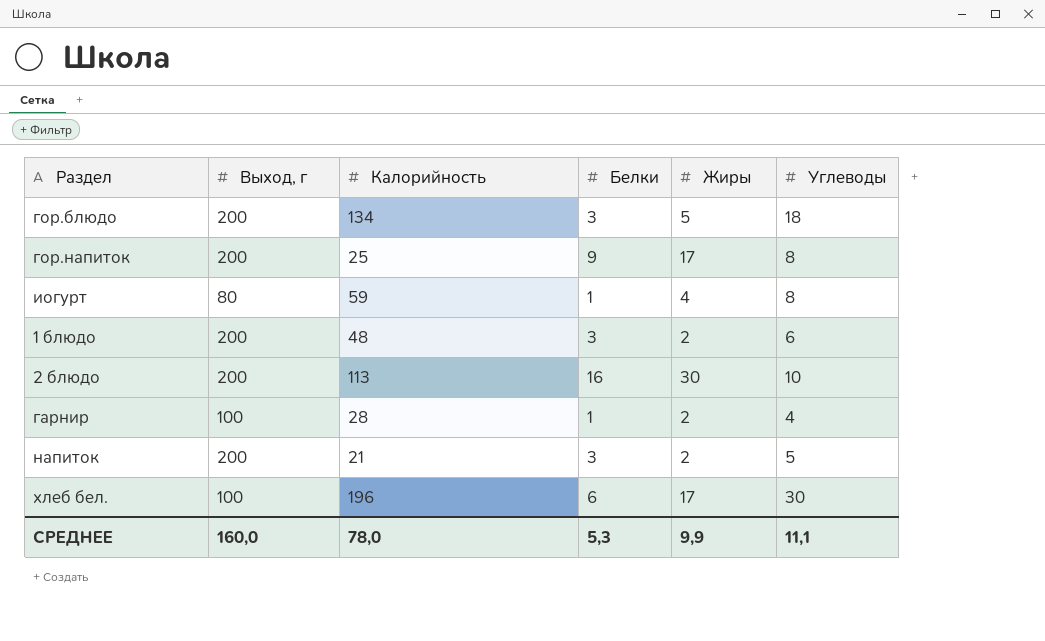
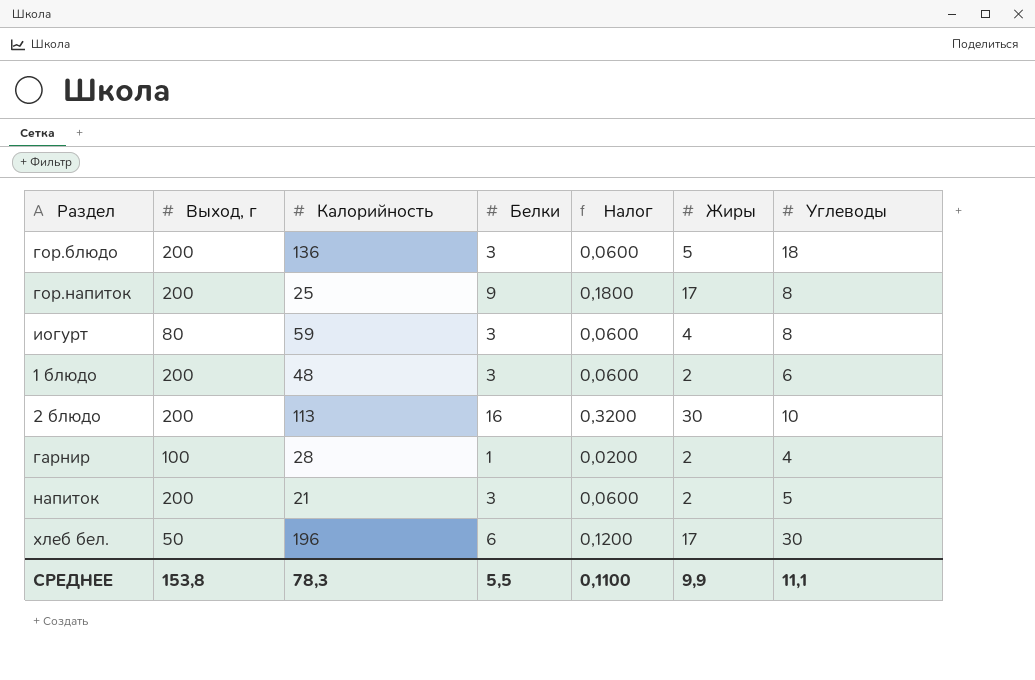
column Налог | formula: none -> [Белки] * 0,02
гор.блюдо | Калорийность: 134 -> 136
иогурт | Белки: 1 -> 3
хлеб бел. | Выход, г: 100 -> 50
СРЕДНЕЕ | Выход, г: 160,0 -> 153,8
СРЕДНЕЕ | Калорийность: 78,0 -> 78,3
СРЕДНЕЕ | Белки: 5,3 -> 5,5

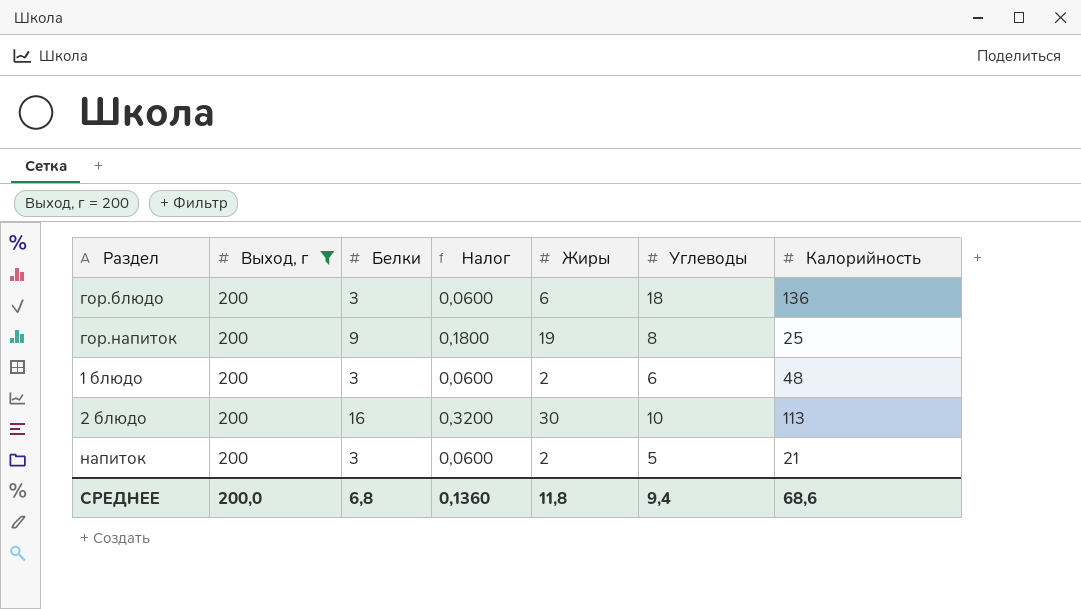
filter: none -> Выход, г = 200
column Калорийность | position: 3 -> 7
гор.блюдо | Жиры: 5 -> 6
гор.напиток | Жиры: 17 -> 19
СРЕДНЕЕ | Выход, г: 153,8 -> 200,0
СРЕДНЕЕ | Белки: 5,5 -> 6,8
СРЕДНЕЕ | Налог: 0,1100 -> 0,1360
СРЕДНЕЕ | Жиры: 9,9 -> 11,8
СРЕДНЕЕ | Углеводы: 11,1 -> 9,4
СРЕДНЕЕ | Калорийность: 78,3 -> 68,6

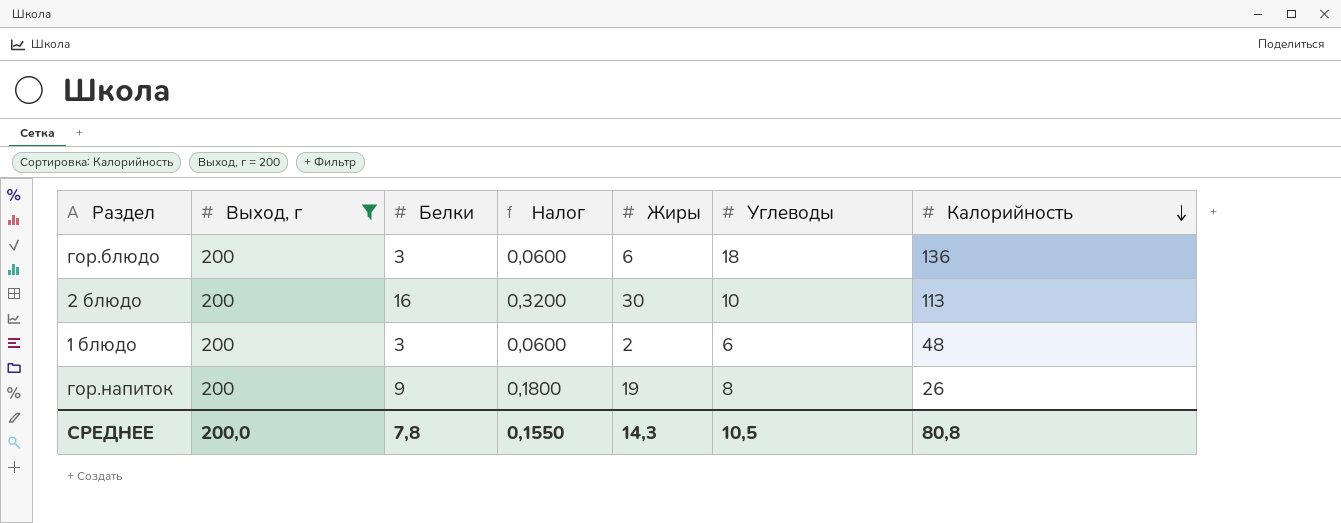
row order: none -> Калорийность descending
row напиток: 200 | 3 | 0,0600 | 2 | 5 | 21 -> none
гор.напиток | Калорийность: 25 -> 26
СРЕДНЕЕ | Белки: 6,8 -> 7,8
СРЕДНЕЕ | Налог: 0,1360 -> 0,1550
СРЕДНЕЕ | Жиры: 11,8 -> 14,3
СРЕДНЕЕ | Углеводы: 9,4 -> 10,5
СРЕДНЕЕ | Калорийность: 68,6 -> 80,8

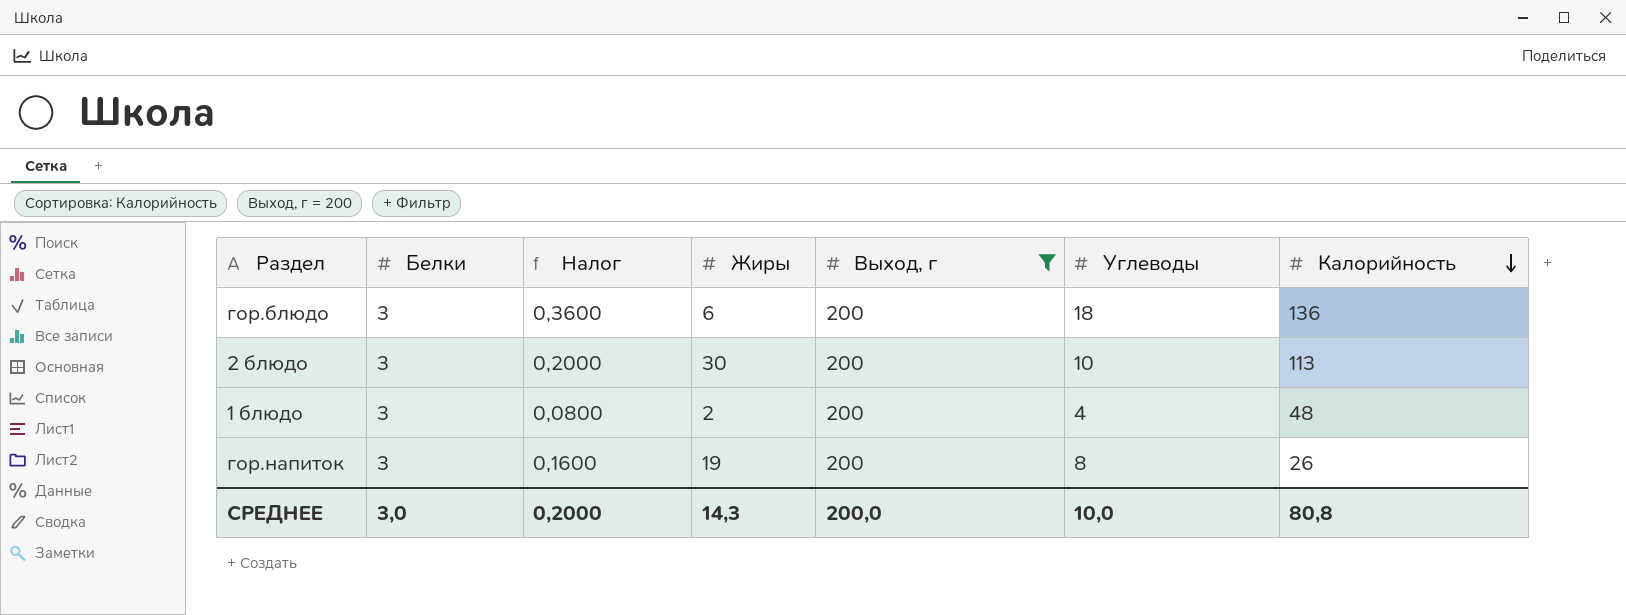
column Налог | formula: [Белки] * 0,02 -> [Углеводы] * 0,02
column Выход, г | position: 2 -> 5
2 блюдо | Белки: 16 -> 3
1 блюдо | Углеводы: 6 -> 4
гор.напиток | Белки: 9 -> 3
СРЕДНЕЕ | Белки: 7,8 -> 3,0
СРЕДНЕЕ | Налог: 0,1550 -> 0,2000
СРЕДНЕЕ | Углеводы: 10,5 -> 10,0

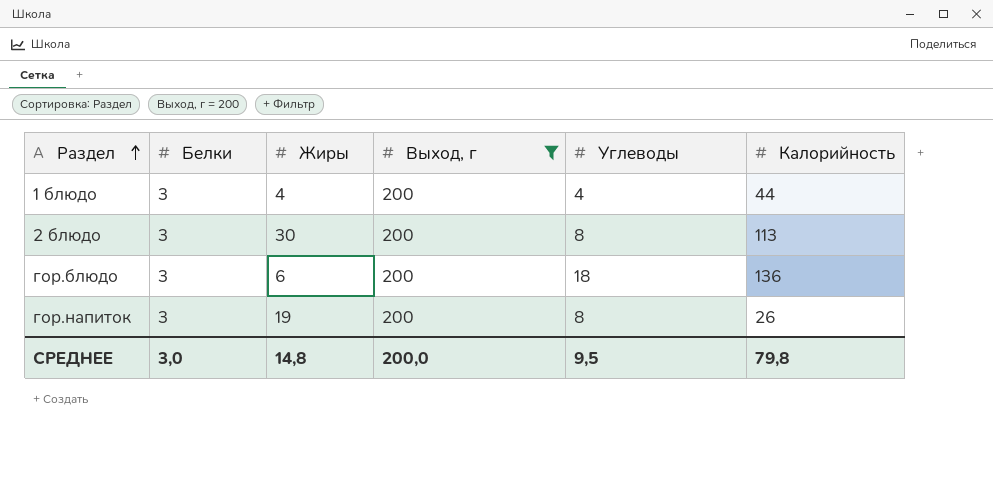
row order: Калорийность descending -> Раздел ascending
column Налог | formula: [Углеводы] * 0,02 -> none
1 блюдо | Жиры: 2 -> 4
1 блюдо | Калорийность: 48 -> 44
2 блюдо | Углеводы: 10 -> 8
СРЕДНЕЕ | Жиры: 14,3 -> 14,8
СРЕДНЕЕ | Углеводы: 10,0 -> 9,5
СРЕДНЕЕ | Калорийность: 80,8 -> 79,8

